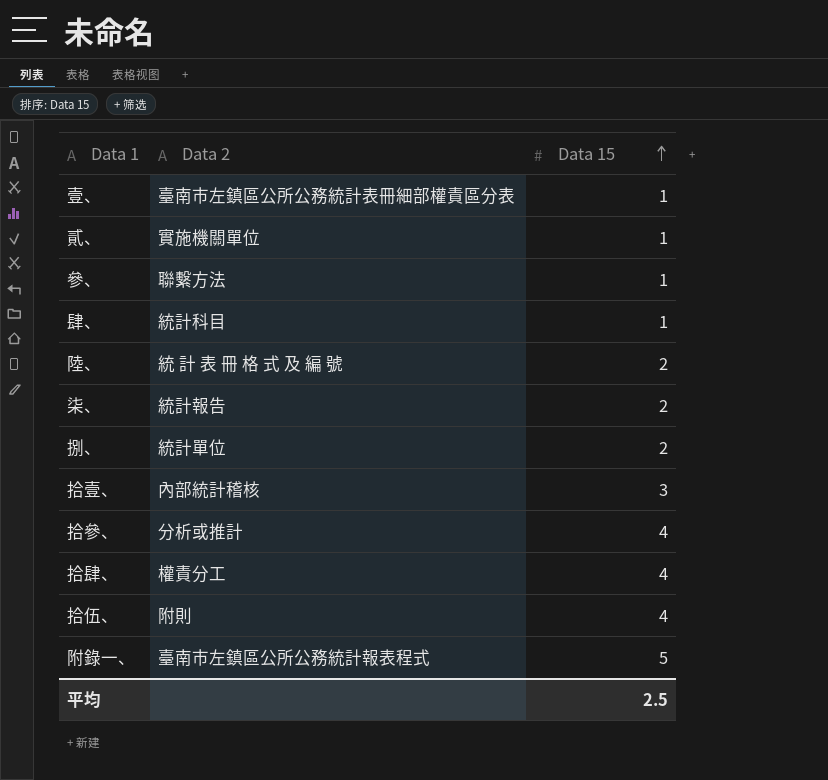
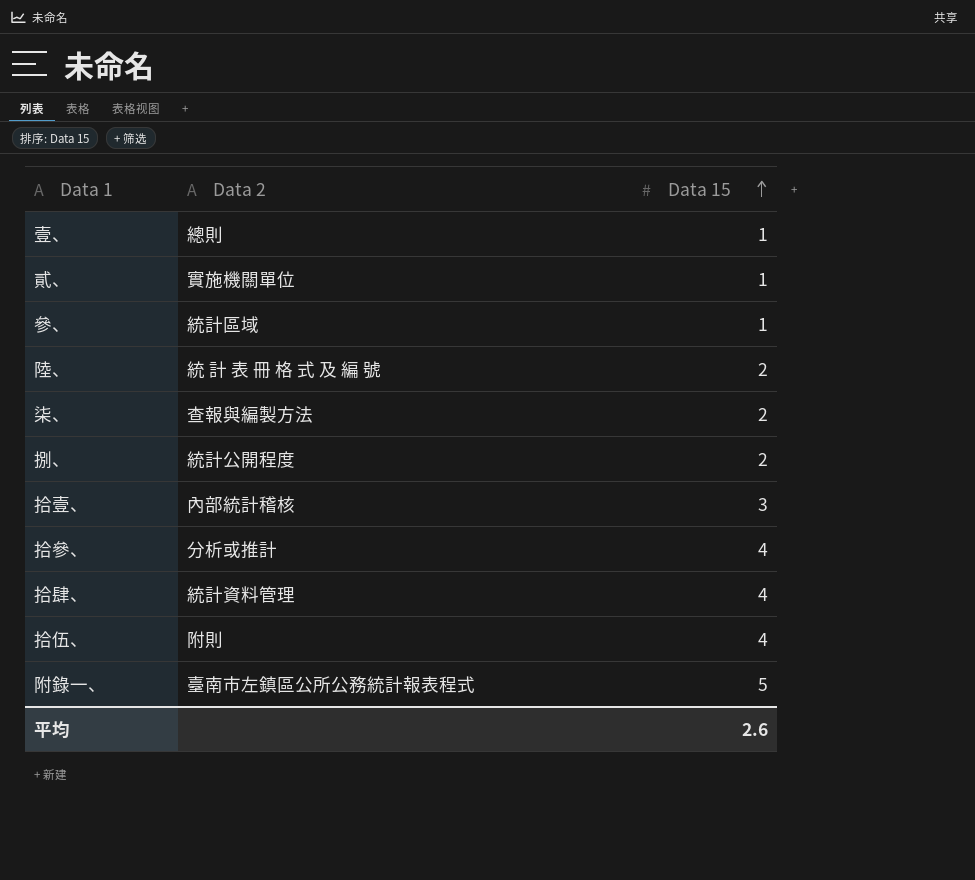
row 肆、: 統計科目 | 1 -> none
壹、 | Data 2: 臺南市左鎮區公所公務統計表冊細部權責區分表 -> 總則
參、 | Data 2: 聯繫方法 -> 統計區域
柒、 | Data 2: 統計報告 -> 查報與編製方法
捌、 | Data 2: 統計單位 -> 統計公開程度
拾肆、 | Data 2: 權責分工 -> 統計資料管理
平均 | Data 15: 2.5 -> 2.6

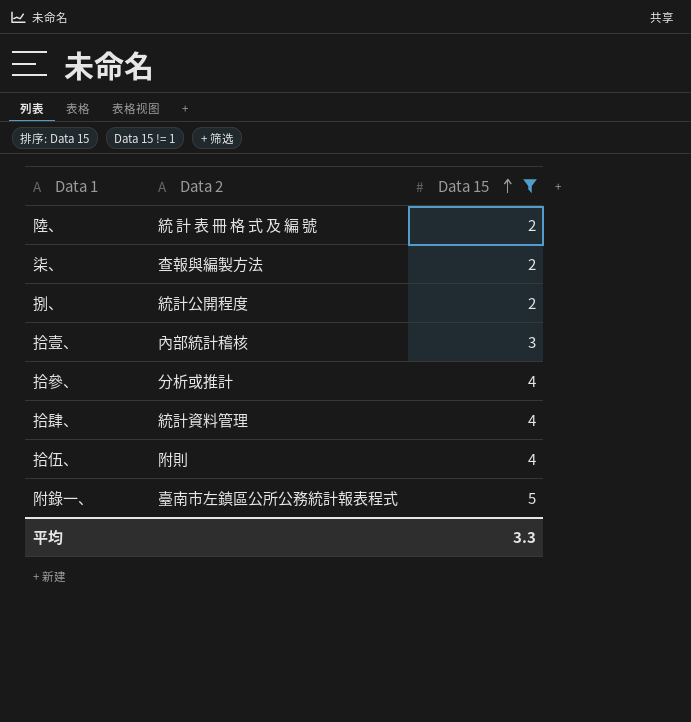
filter: none -> Data 15 != 1
平均 | Data 15: 2.6 -> 3.3

